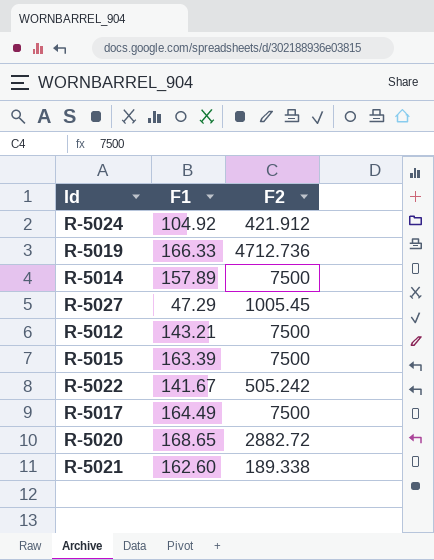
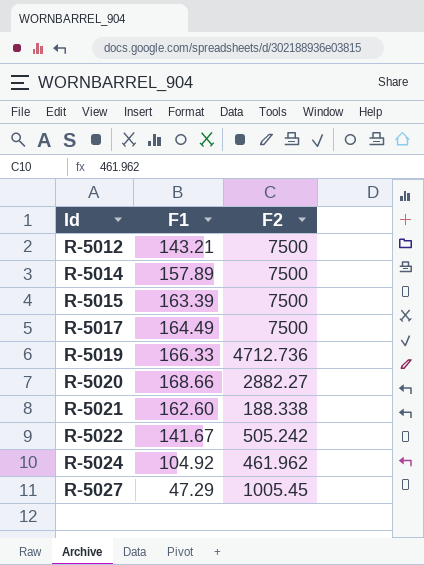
row order: none -> Id ascending
R-5020 | F1: 168.65 -> 168.66
R-5020 | F2: 2882.72 -> 2882.27
R-5021 | F2: 189.338 -> 188.338
R-5024 | F2: 421.912 -> 461.962

